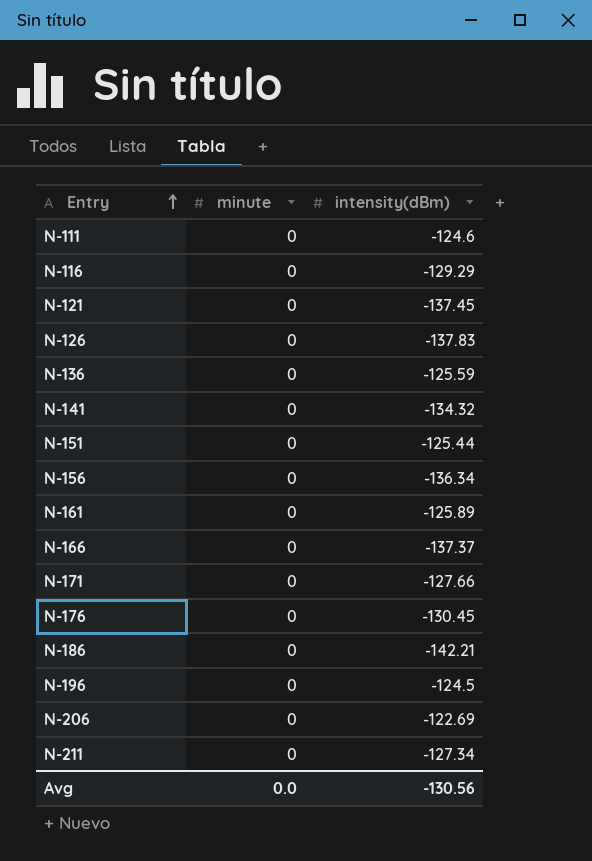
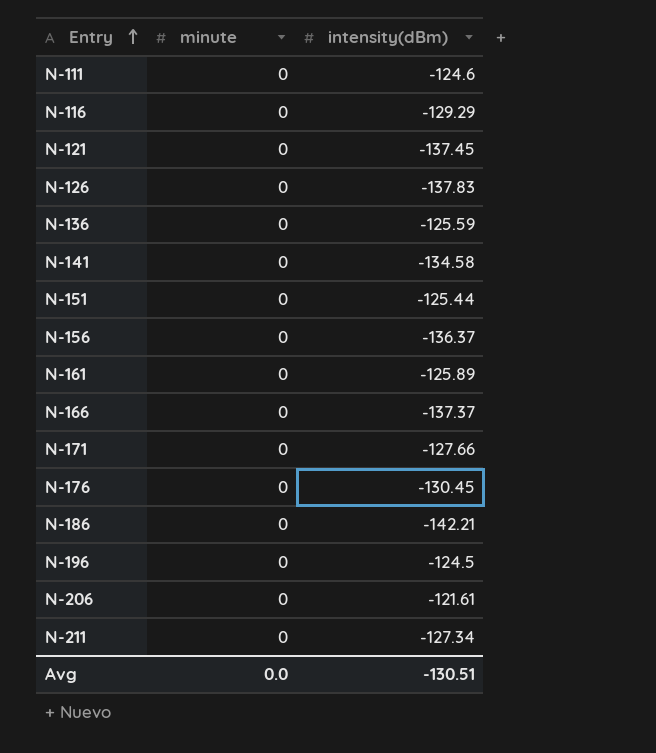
N-141 | intensity(dBm): -134.32 -> -134.58
N-156 | intensity(dBm): -136.34 -> -136.37
N-206 | intensity(dBm): -122.69 -> -121.61
Avg | intensity(dBm): -130.56 -> -130.51

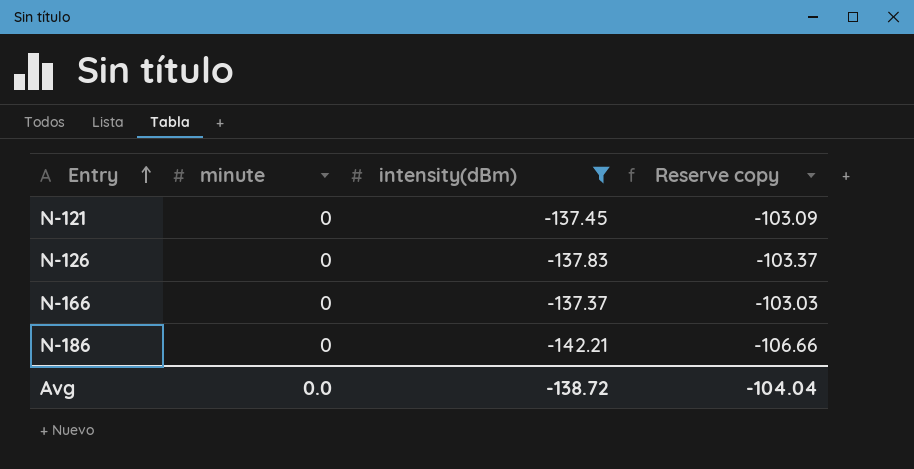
filter: none -> intensity(dBm) <= -137.37
column Reserve copy | formula: none -> [intensity(dBm)] * 0.75
Avg | intensity(dBm): -130.51 -> -138.72

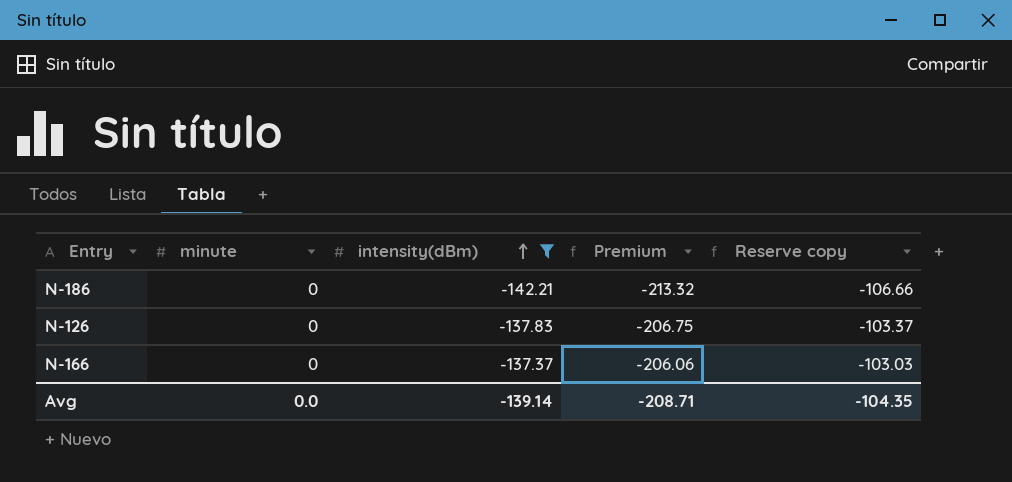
row order: Entry ascending -> intensity(dBm) ascending
column Premium | formula: none -> [intensity(dBm)] * 1.5
row N-121: 0 | -137.45 | -103.09 -> none
Avg | intensity(dBm): -138.72 -> -139.14
Avg | Reserve copy: -104.04 -> -104.35

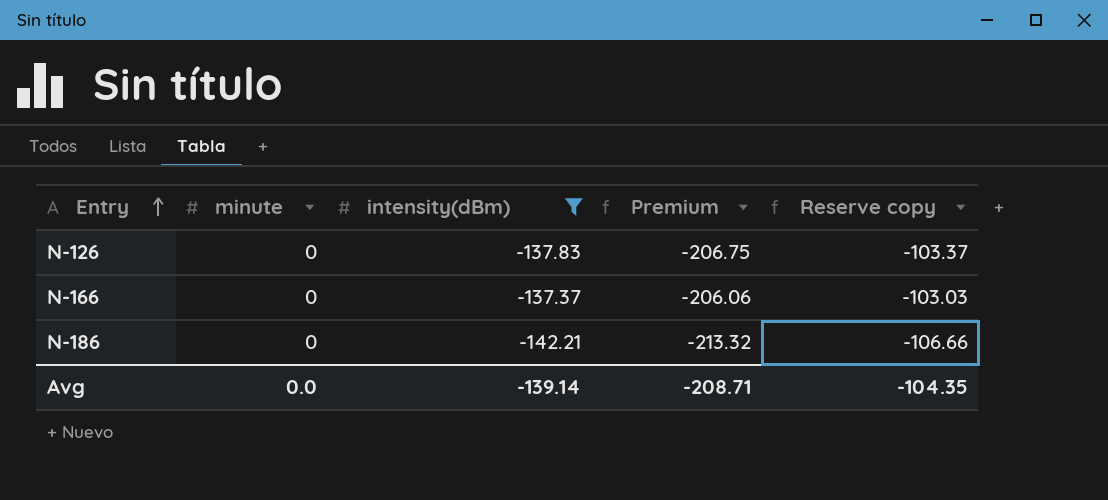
row order: intensity(dBm) ascending -> Entry ascending

